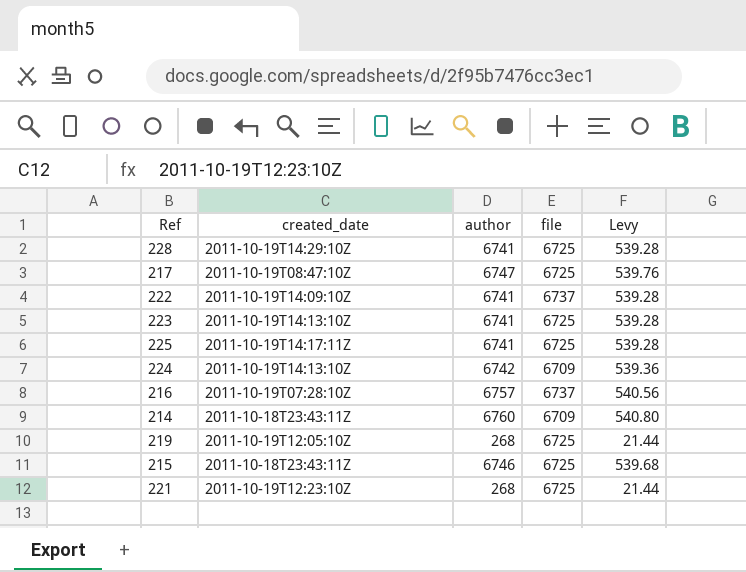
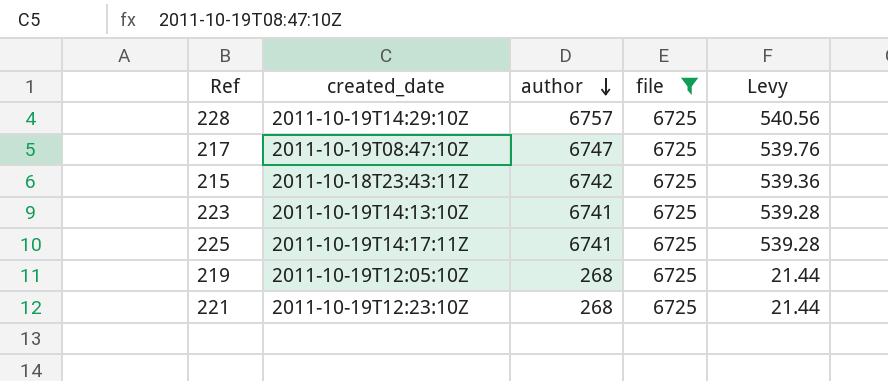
filter: none -> file = 6725
row order: none -> author descending
228 | author: 6741 -> 6757
228 | Levy: 539.28 -> 540.56
215 | author: 6746 -> 6742
215 | Levy: 539.68 -> 539.36

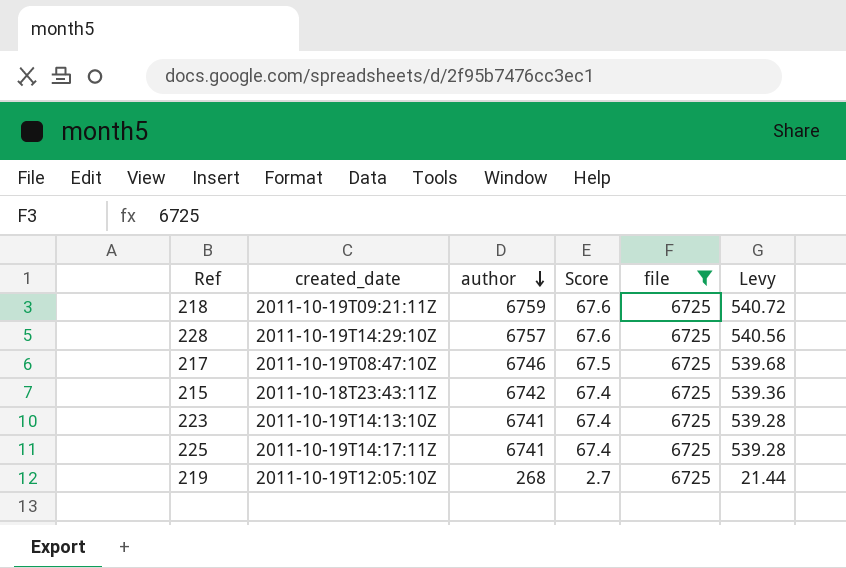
column Score | formula: none -> [author] * 0.01
row 221: 2011-10-19T12:23:10Z | 268 | 6725 | 21.44 -> none
row 218: none -> 2011-10-19T09:21:11Z | 6759 | 67.6 | 6725 | 540.72
217 | author: 6747 -> 6746
217 | Levy: 539.76 -> 539.68

